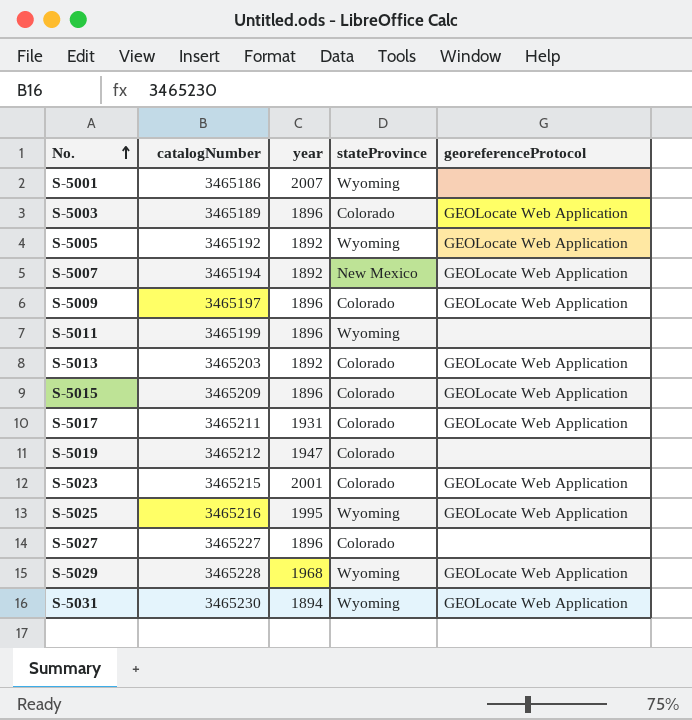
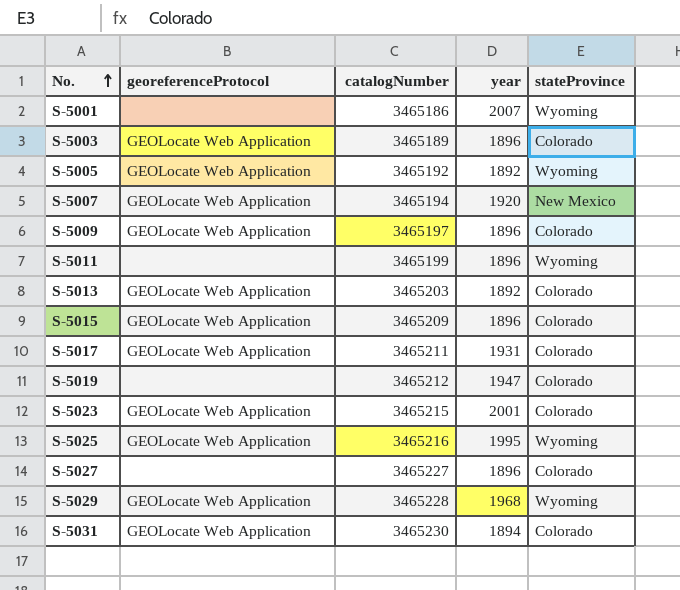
column georeferenceProtocol | position: 5 -> 2
S-5007 | year: 1892 -> 1920
S-5031 | stateProvince: Wyoming -> Colorado

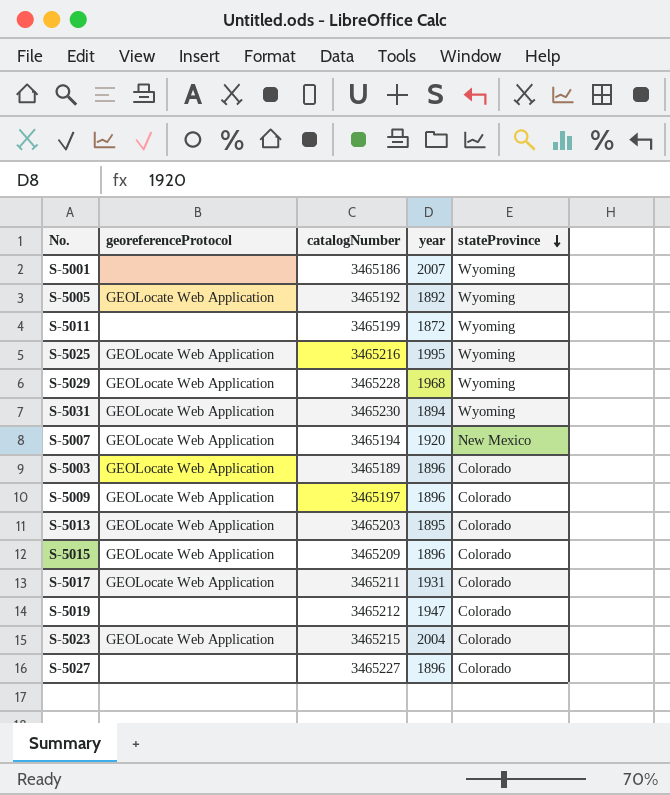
row order: No. ascending -> stateProvince descending
S-5011 | year: 1896 -> 1872
S-5031 | stateProvince: Colorado -> Wyoming
S-5013 | year: 1892 -> 1895
S-5023 | year: 2001 -> 2004

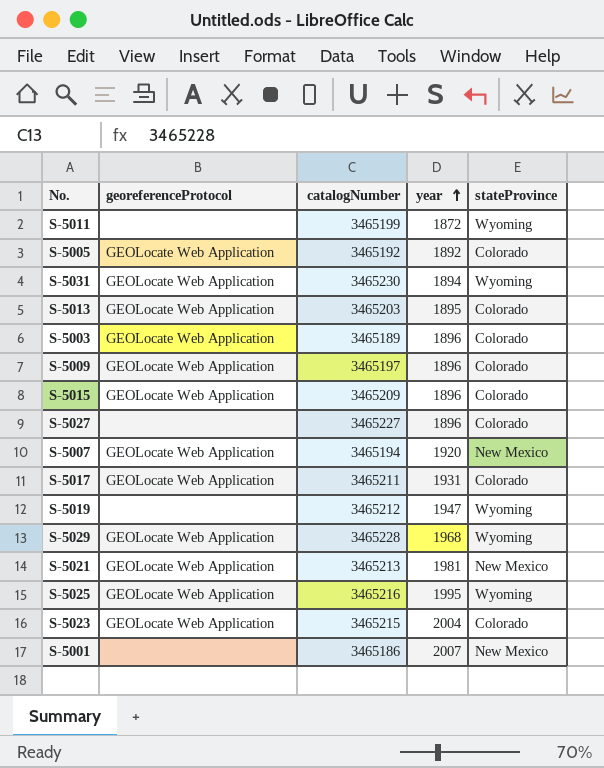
row order: stateProvince descending -> year ascending
S-5005 | stateProvince: Wyoming -> Colorado
S-5019 | stateProvince: Colorado -> Wyoming
row S-5021: none -> GEOLocate Web Application | 3465213 | 1981 | New Mexico
S-5001 | stateProvince: Wyoming -> New Mexico

